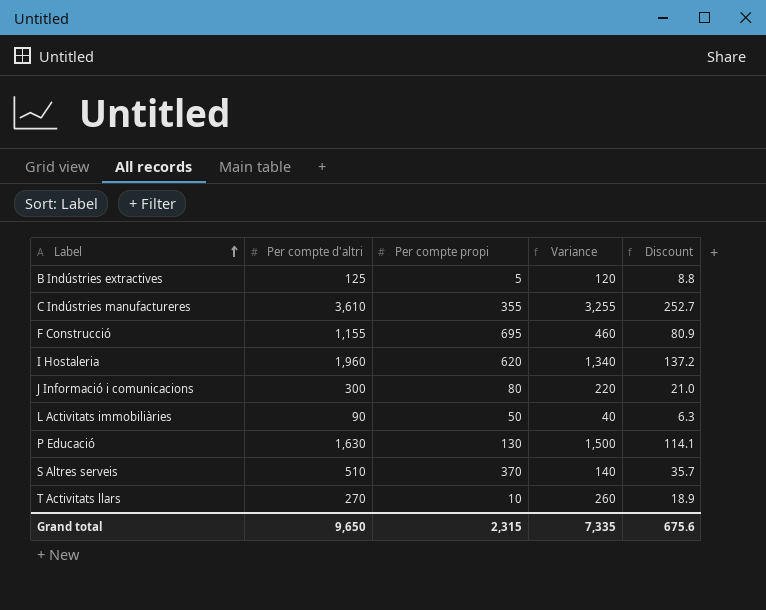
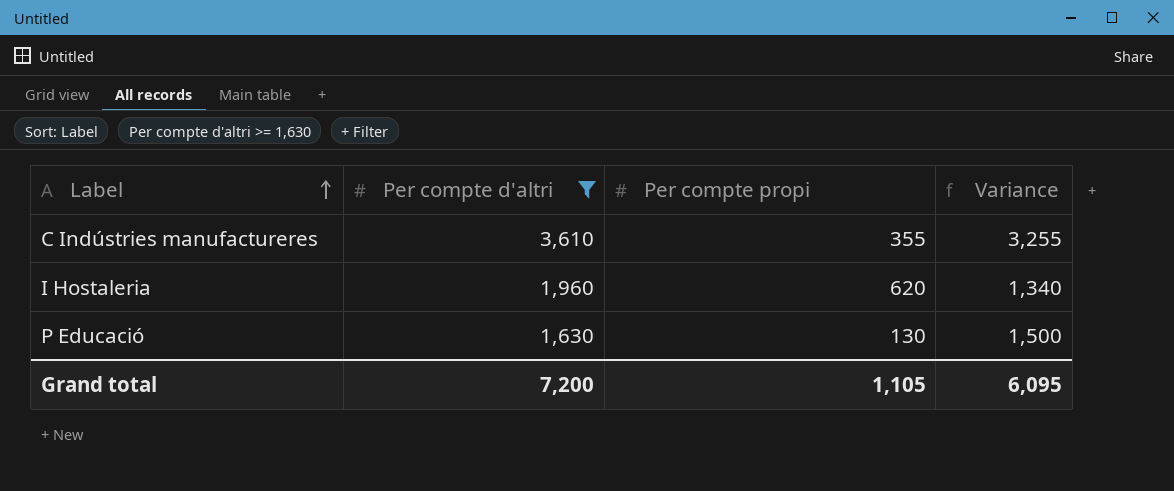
filter: none -> Per compte d'altri >= 1,630
column Discount | formula: [Per compte d'altri] * 0.07 -> none
Grand total | Per compte d'altri: 9,650 -> 7,200
Grand total | Per compte propi: 2,315 -> 1,105
Grand total | Variance: 7,335 -> 6,095

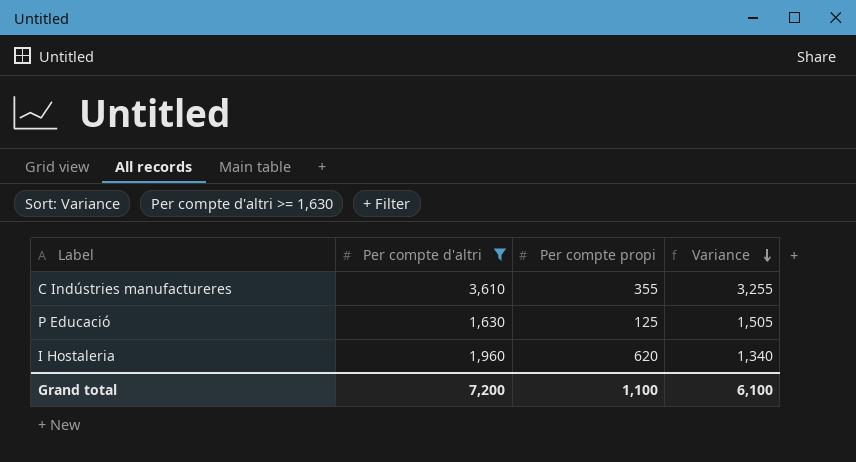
row order: Label ascending -> Variance descending
P Educació | Per compte propi: 130 -> 125
P Educació | Variance: 1,500 -> 1,505
Grand total | Per compte propi: 1,105 -> 1,100
Grand total | Variance: 6,095 -> 6,100

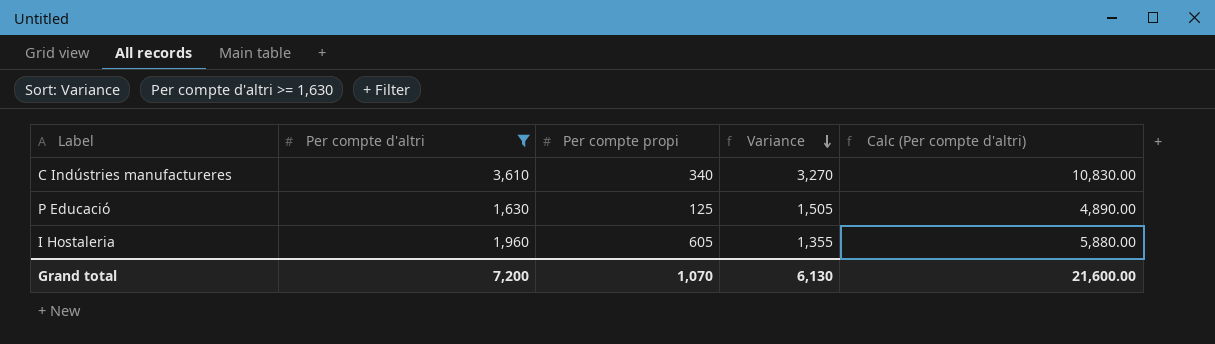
column Calc (Per compte d'altri) | formula: none -> [Per compte d'altri] * 3
C Indústries manufactureres | Per compte propi: 355 -> 340
C Indústries manufactureres | Variance: 3,255 -> 3,270
I Hostaleria | Per compte propi: 620 -> 605
I Hostaleria | Variance: 1,340 -> 1,355
Grand total | Per compte propi: 1,100 -> 1,070
Grand total | Variance: 6,100 -> 6,130

